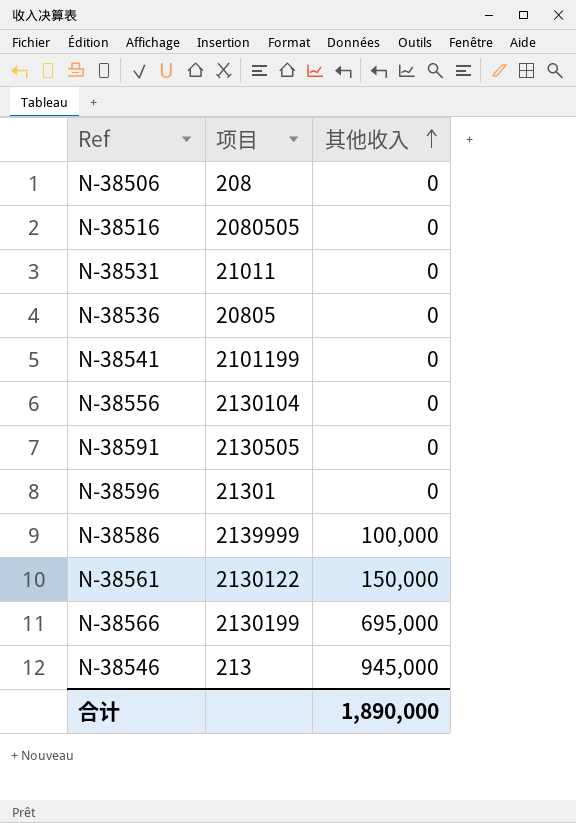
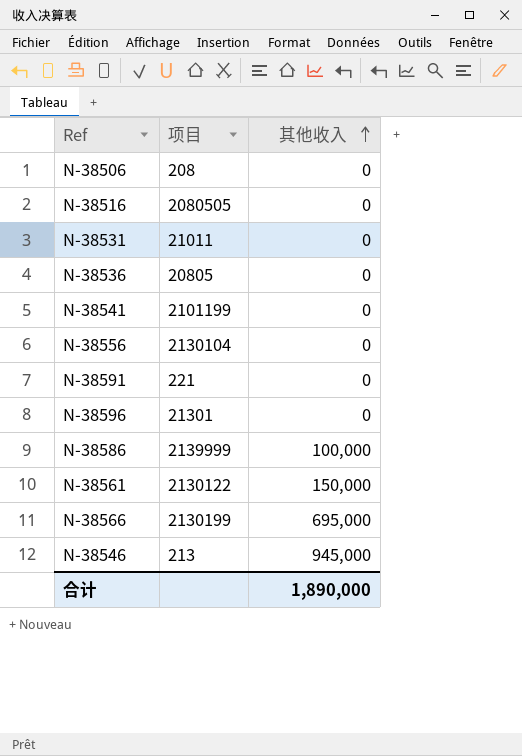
N-38591 | 项目: 2130505 -> 221

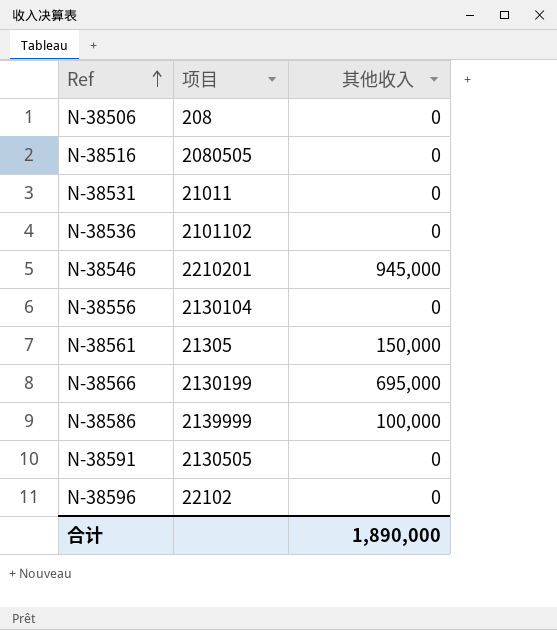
row order: 其他收入 ascending -> Ref ascending
row N-38541: 2101199 | 0 -> none
N-38536 | 项目: 20805 -> 2101102
N-38546 | 项目: 213 -> 2210201
N-38561 | 项目: 2130122 -> 21305
N-38591 | 项目: 221 -> 2130505
N-38596 | 项目: 21301 -> 22102

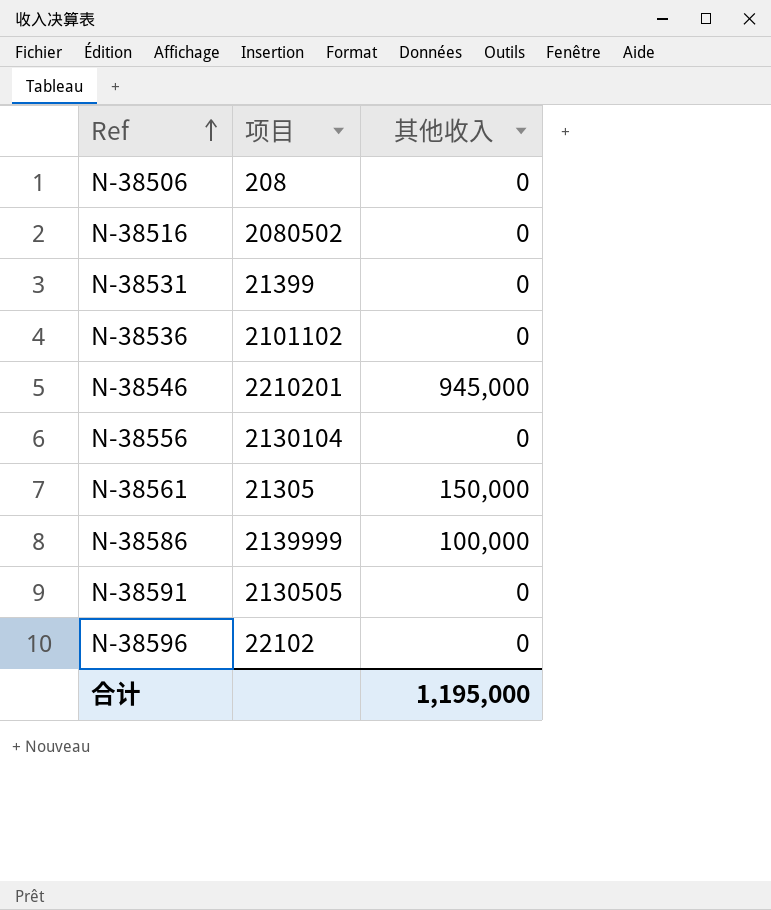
row N-38566: 2130199 | 695,000 -> none
N-38516 | 项目: 2080505 -> 2080502
N-38531 | 项目: 21011 -> 21399
合计 | 其他收入: 1,890,000 -> 1,195,000

